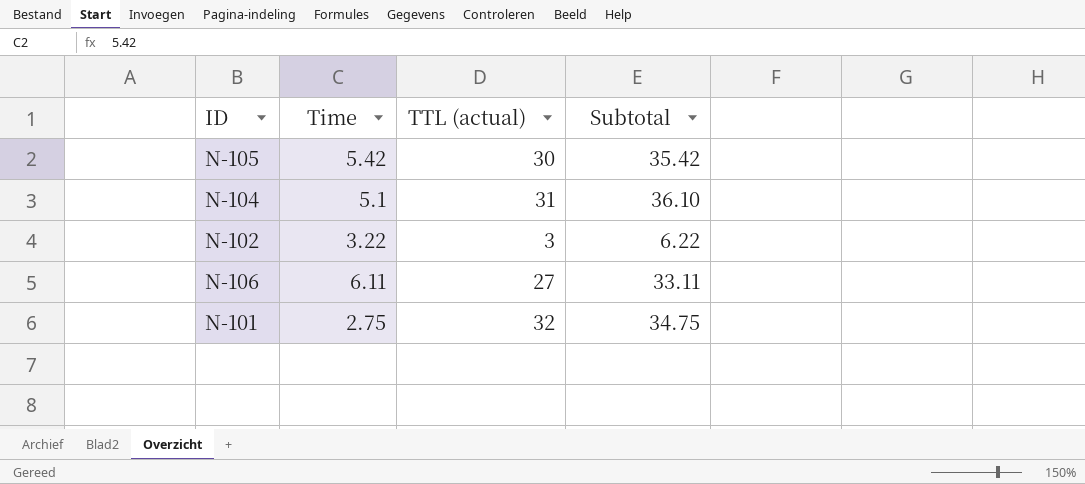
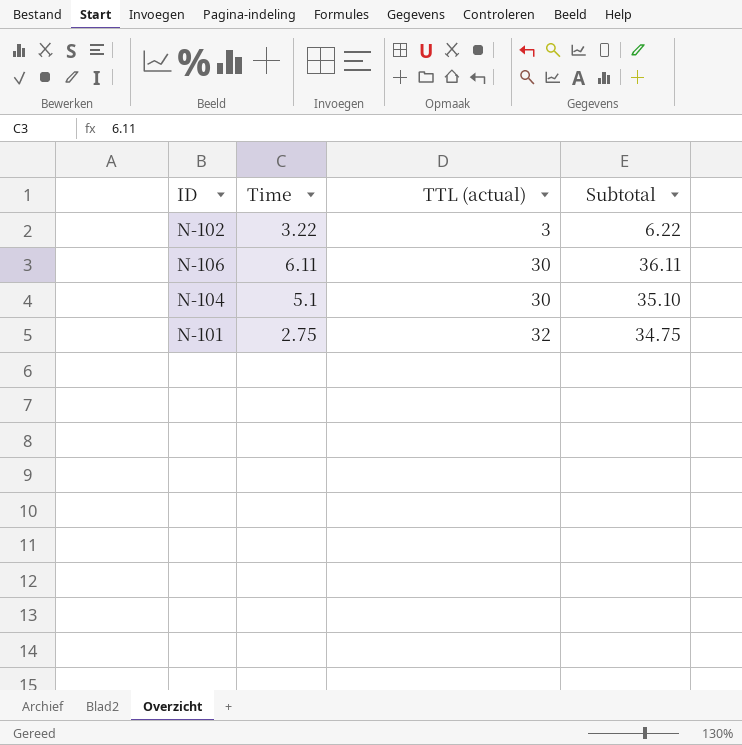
row order: none -> TTL (actual) ascending
row N-105: 5.42 | 30 | 35.42 -> none
N-106 | TTL (actual): 27 -> 30
N-106 | Subtotal: 33.11 -> 36.11
N-104 | TTL (actual): 31 -> 30
N-104 | Subtotal: 36.10 -> 35.10

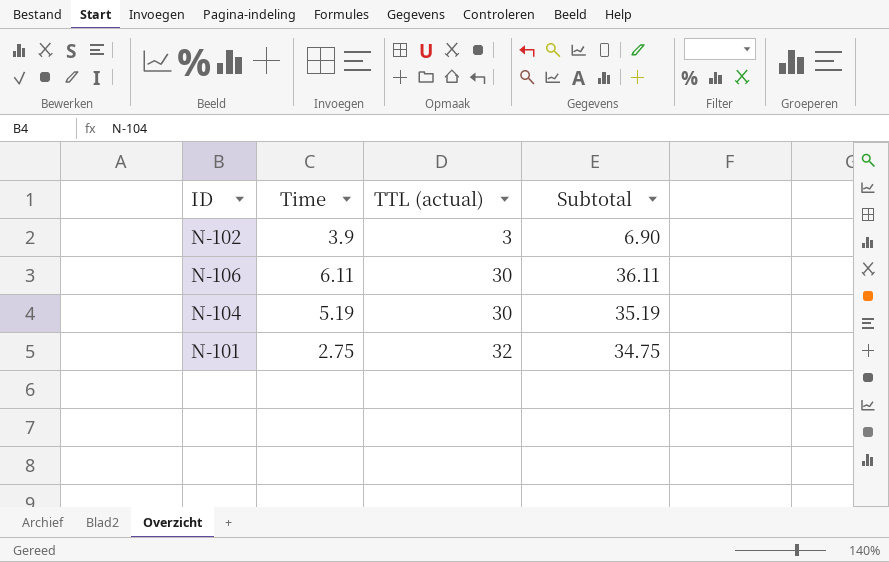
N-102 | Time: 3.22 -> 3.9
N-102 | Subtotal: 6.22 -> 6.90
N-104 | Time: 5.1 -> 5.19
N-104 | Subtotal: 35.10 -> 35.19

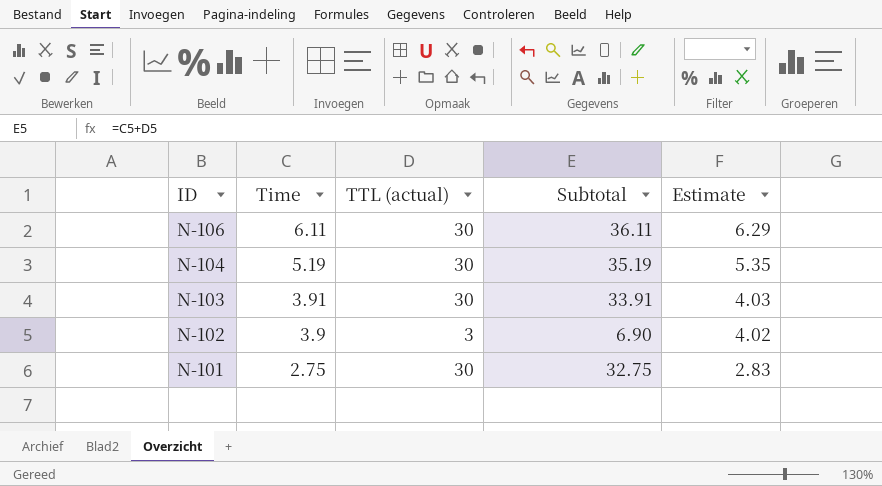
row order: TTL (actual) ascending -> ID descending
column Estimate | formula: none -> [Time] * 1.03
row N-103: none -> 3.91 | 30 | 33.91 | 4.03
N-101 | TTL (actual): 32 -> 30
N-101 | Subtotal: 34.75 -> 32.75

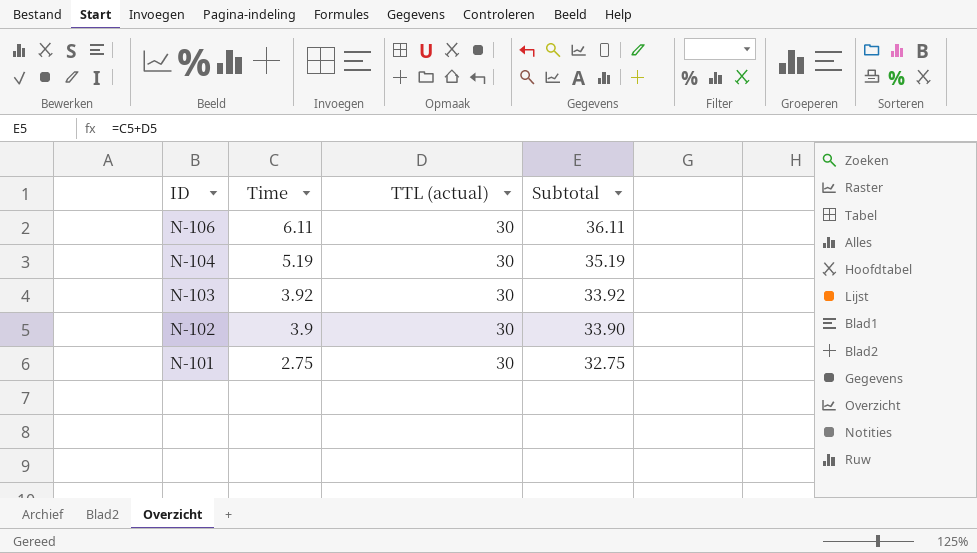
column Estimate | formula: [Time] * 1.03 -> none
N-103 | Time: 3.91 -> 3.92
N-103 | Subtotal: 33.91 -> 33.92
N-102 | TTL (actual): 3 -> 30
N-102 | Subtotal: 6.90 -> 33.90

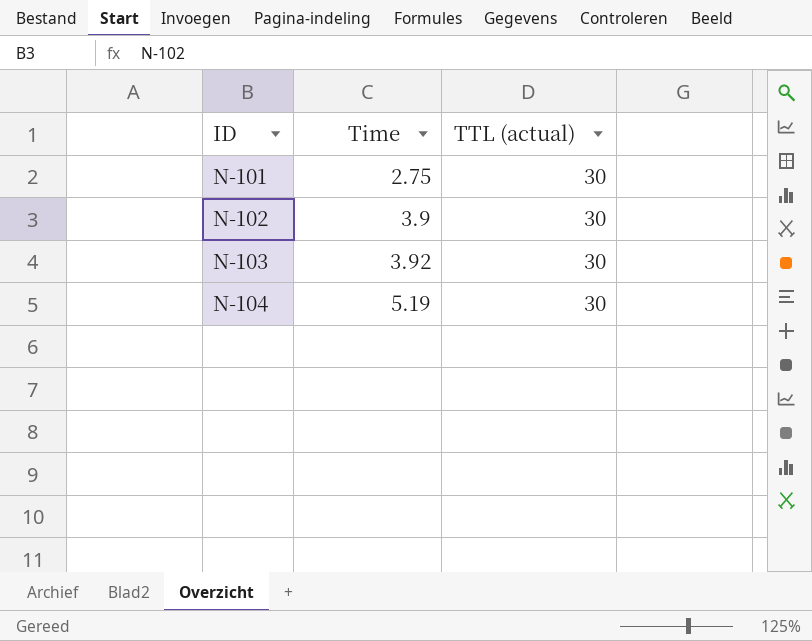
row order: ID descending -> ID ascending
column Subtotal | formula: [Time] + [TTL (actual)] -> none
row N-106: 6.11 | 30 | 36.11 -> none

